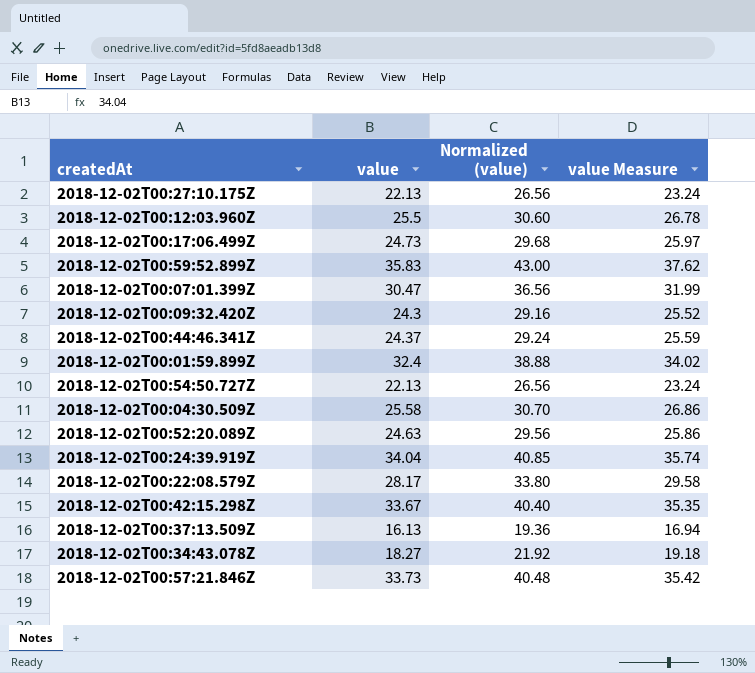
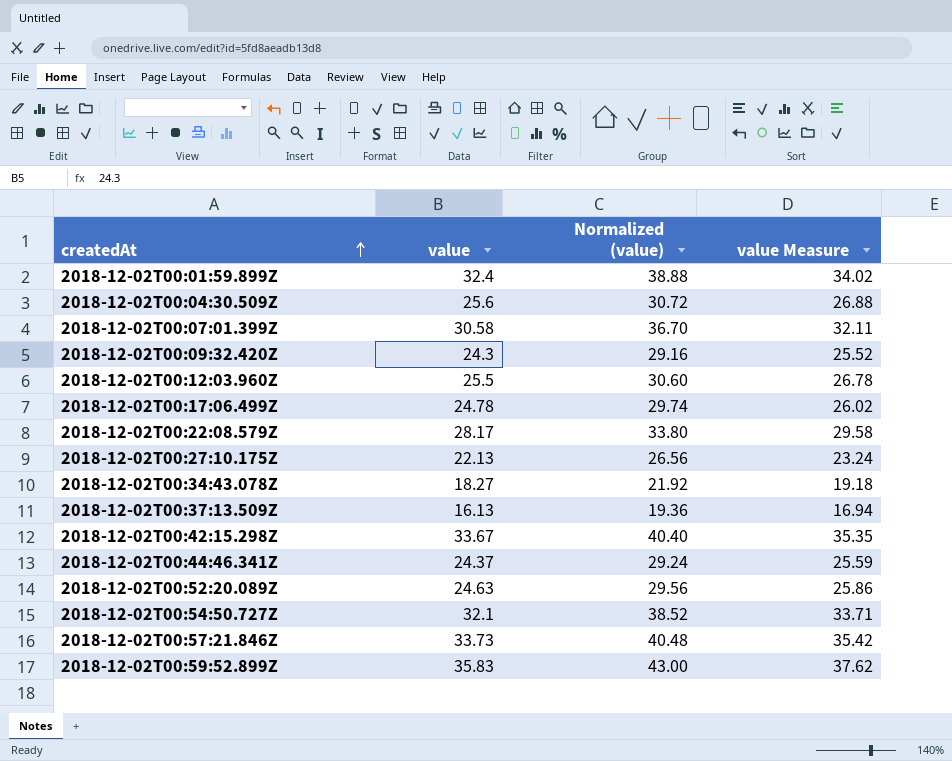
row order: none -> createdAt ascending
row 2018-12-02T00:24:39.919Z: 34.04 | 40.85 | 35.74 -> none
2018-12-02T00:04:30.509Z | value: 25.58 -> 25.6
2018-12-02T00:04:30.509Z | Normalized (value): 30.70 -> 30.72
2018-12-02T00:04:30.509Z | value Measure: 26.86 -> 26.88
2018-12-02T00:07:01.399Z | value: 30.47 -> 30.58
2018-12-02T00:07:01.399Z | Normalized (value): 36.56 -> 36.70
2018-12-02T00:07:01.399Z | value Measure: 31.99 -> 32.11
2018-12-02T00:17:06.499Z | value: 24.73 -> 24.78
2018-12-02T00:17:06.499Z | Normalized (value): 29.68 -> 29.74
2018-12-02T00:17:06.499Z | value Measure: 25.97 -> 26.02
2018-12-02T00:54:50.727Z | value: 22.13 -> 32.1
2018-12-02T00:54:50.727Z | Normalized (value): 26.56 -> 38.52
2018-12-02T00:54:50.727Z | value Measure: 23.24 -> 33.71

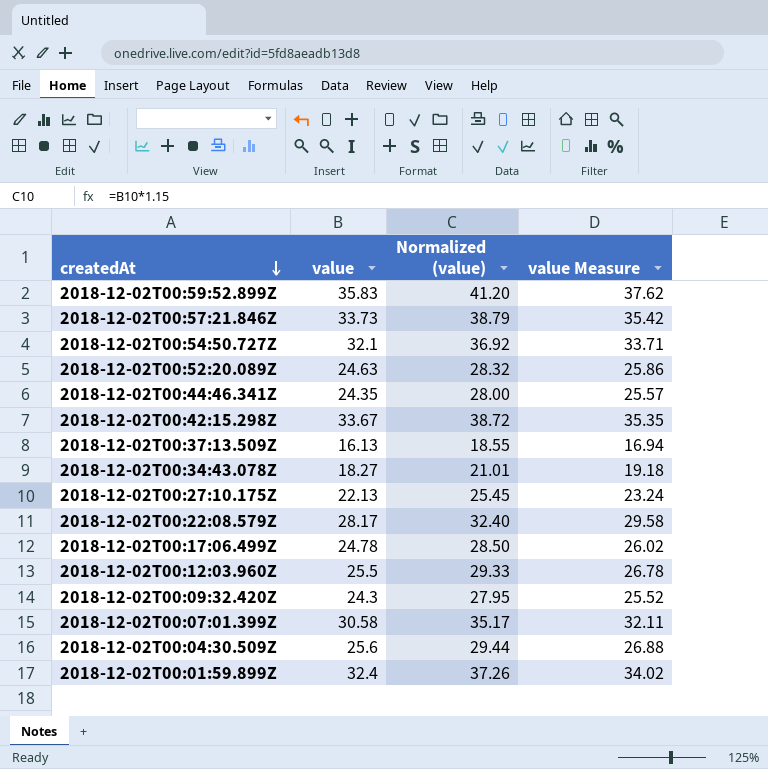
row order: createdAt ascending -> createdAt descending
column Normalized (value) | formula: [value] * 1.2 -> [value] * 1.15
2018-12-02T00:44:46.341Z | value: 24.37 -> 24.35
2018-12-02T00:44:46.341Z | value Measure: 25.59 -> 25.57

